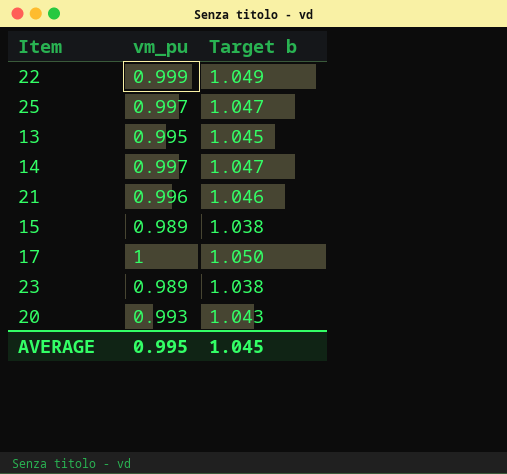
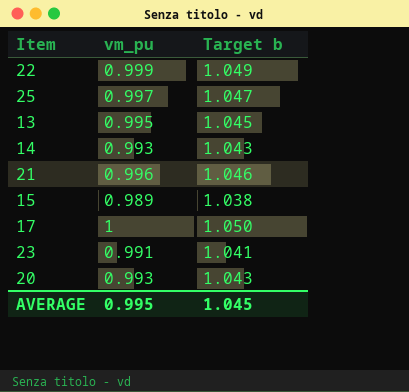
14 | vm_pu: 0.997 -> 0.993
14 | Target b: 1.047 -> 1.043
23 | vm_pu: 0.989 -> 0.991
23 | Target b: 1.038 -> 1.041

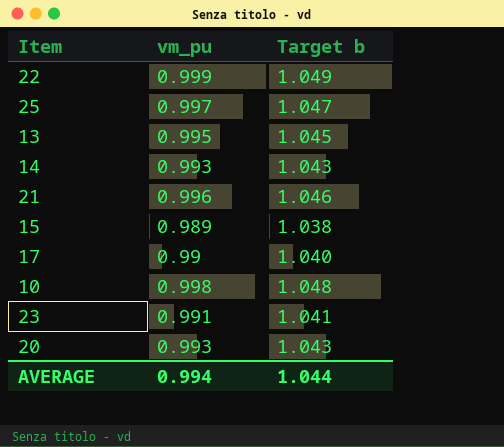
17 | vm_pu: 1 -> 0.99
17 | Target b: 1.050 -> 1.040
row 10: none -> 0.998 | 1.048
AVERAGE | vm_pu: 0.995 -> 0.994
AVERAGE | Target b: 1.045 -> 1.044

